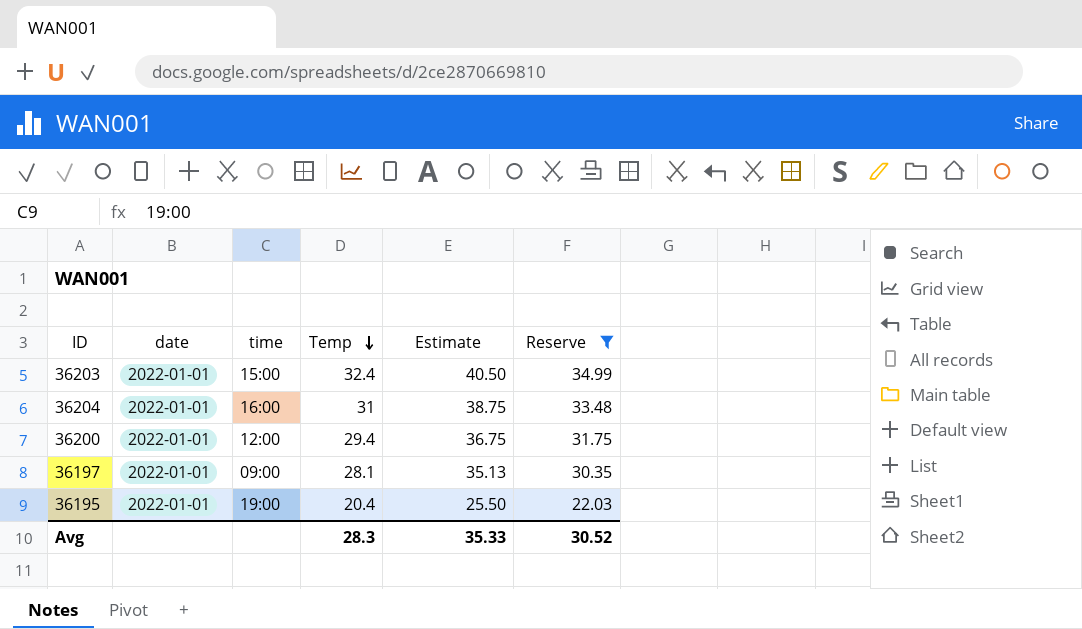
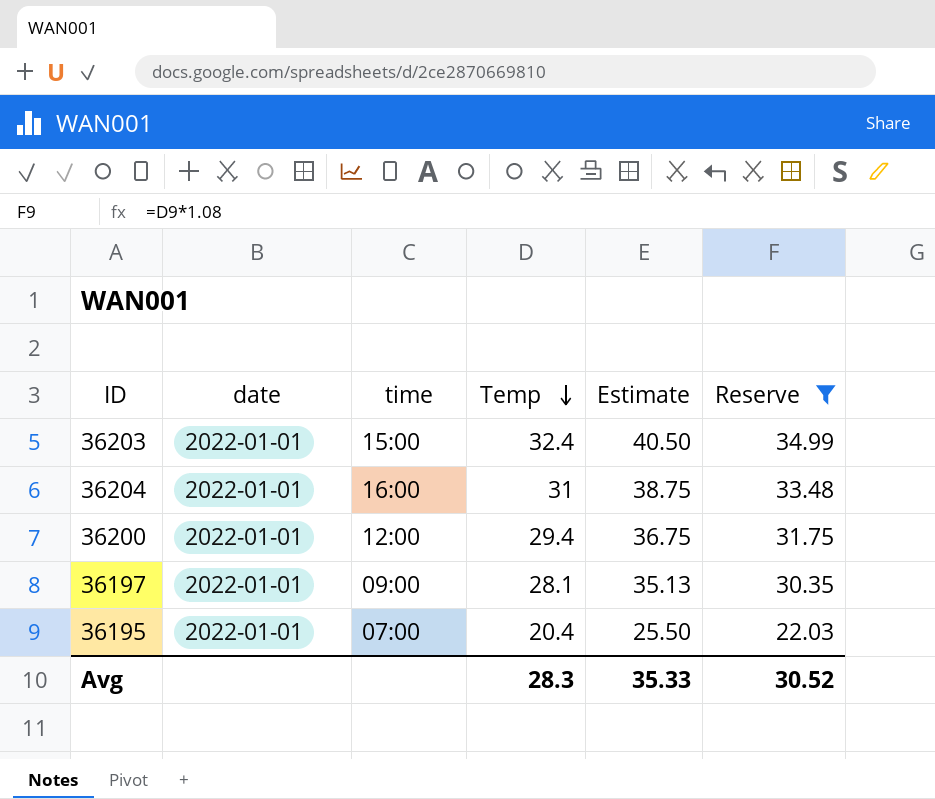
36195 | time: 19:00 -> 07:00

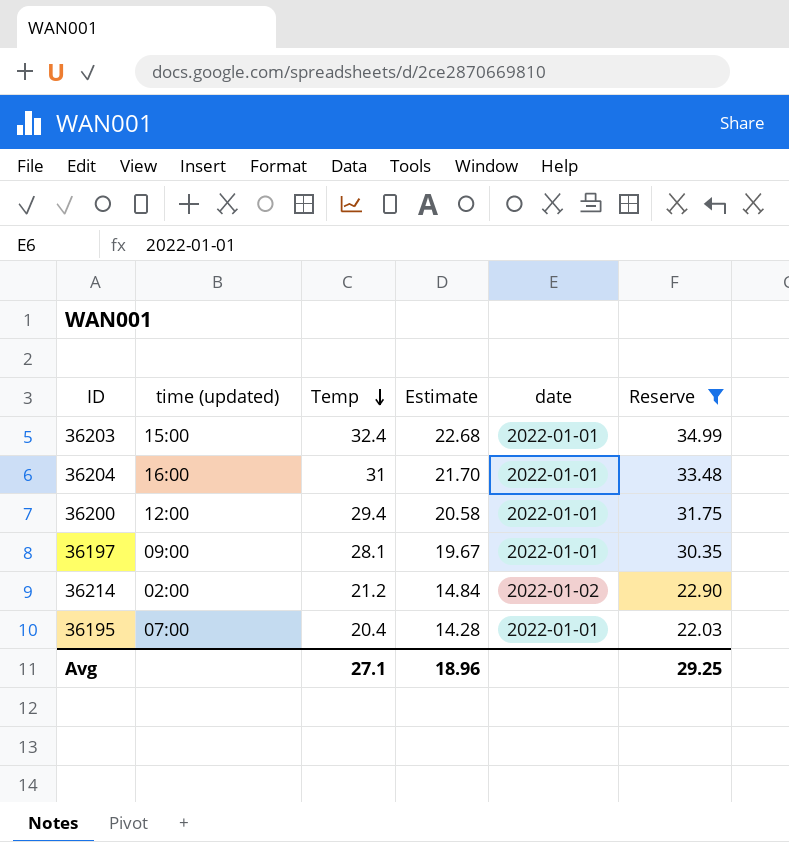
column name: time -> time (updated)
column Estimate | formula: [Temp] * 1.25 -> [Temp] * 0.7
column date | position: 2 -> 5
row 36214: none -> 02:00 | 21.2 | 14.84 | 2022-01-02 | 22.90
Avg | Temp: 28.3 -> 27.1
Avg | Estimate: 35.33 -> 18.96
Avg | Reserve: 30.52 -> 29.25

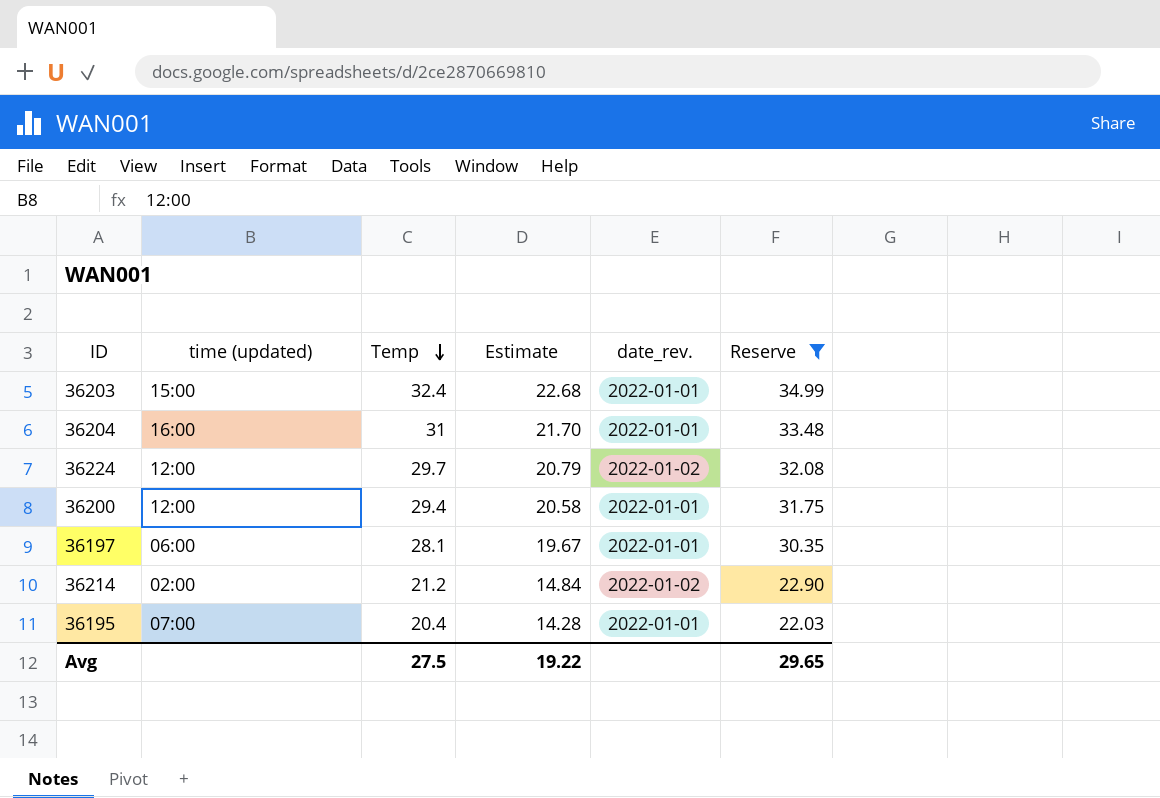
column name: date -> date_rev.
row 36224: none -> 12:00 | 29.7 | 20.79 | 2022-01-02 | 32.08
36197 | time (updated): 09:00 -> 06:00
Avg | Temp: 27.1 -> 27.5
Avg | Estimate: 18.96 -> 19.22
Avg | Reserve: 29.25 -> 29.65

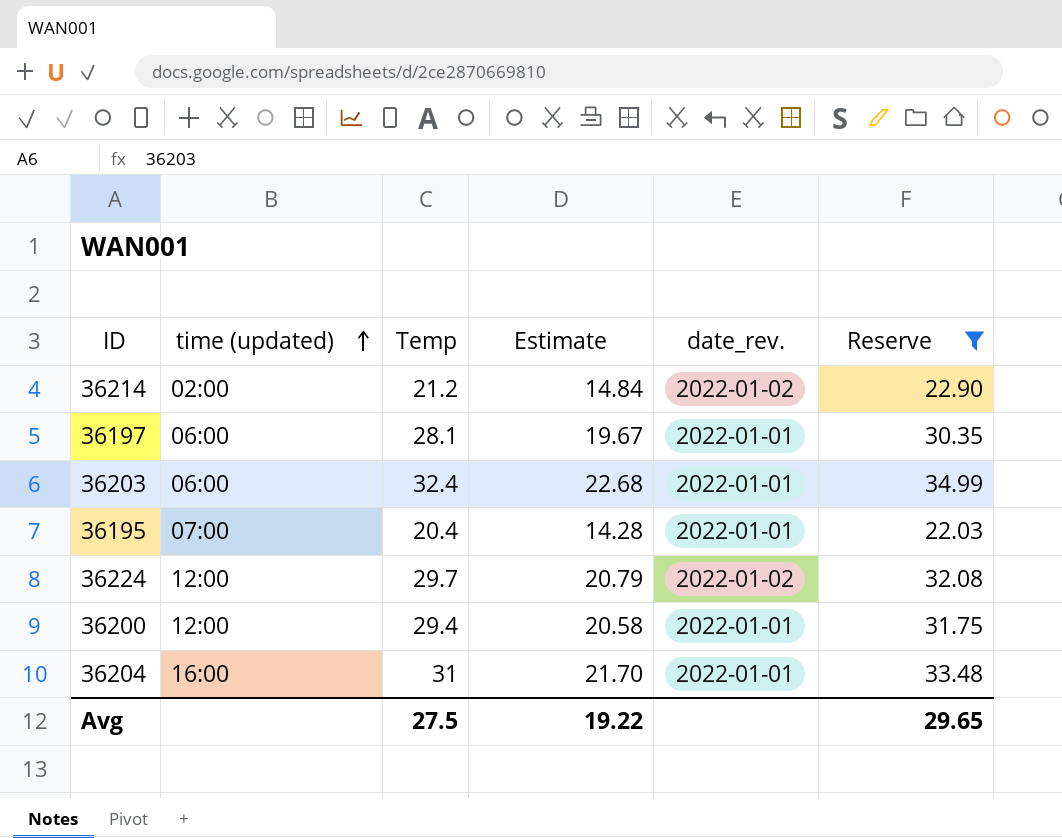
row order: Temp descending -> time (updated) ascending
36203 | time (updated): 15:00 -> 06:00

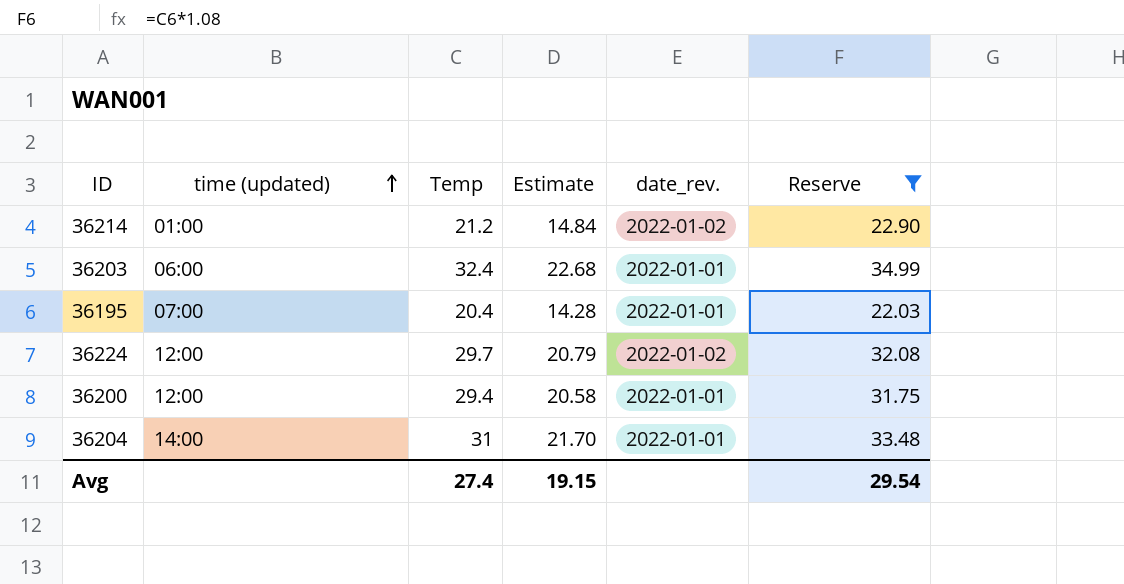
row 36197: 06:00 | 28.1 | 19.67 | 2022-01-01 | 30.35 -> none
36214 | time (updated): 02:00 -> 01:00
36204 | time (updated): 16:00 -> 14:00
Avg | Temp: 27.5 -> 27.4
Avg | Estimate: 19.22 -> 19.15
Avg | Reserve: 29.65 -> 29.54

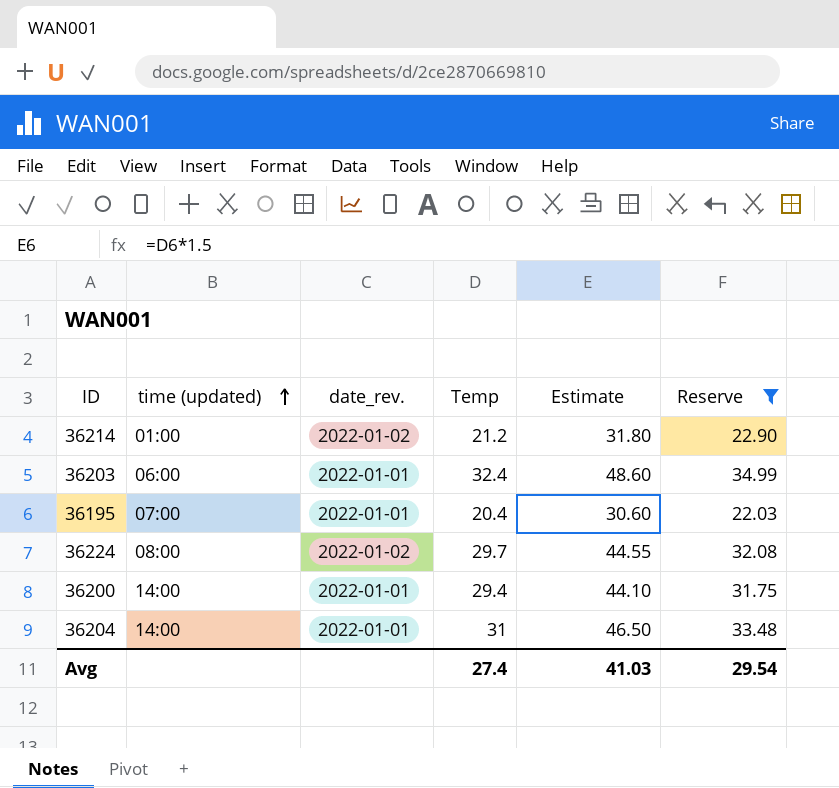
column date_rev. | position: 5 -> 3
column Estimate | formula: [Temp] * 0.7 -> [Temp] * 1.5
36224 | time (updated): 12:00 -> 08:00
36200 | time (updated): 12:00 -> 14:00
Avg | Estimate: 19.15 -> 41.03

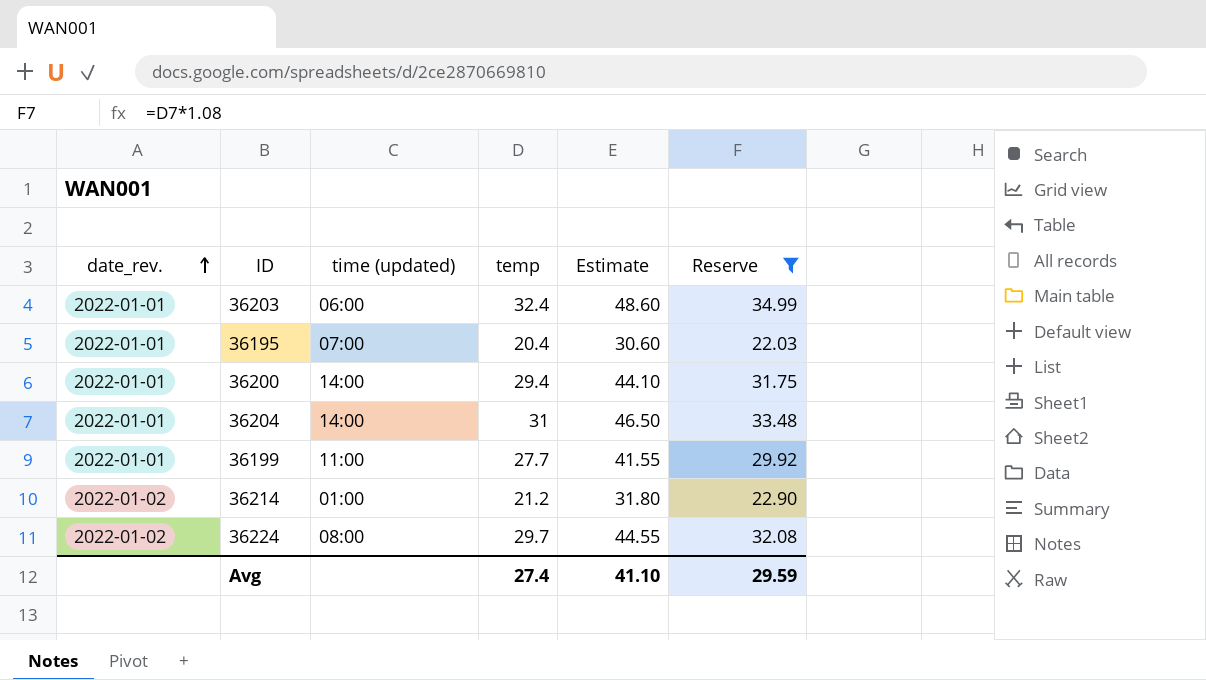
row order: time (updated) ascending -> date_rev. ascending
column date_rev. | position: 3 -> 1
column name: Temp -> temp
row 36199: none -> 2022-01-01 | 11:00 | 27.7 | 41.55 | 29.92
Avg | Estimate: 41.03 -> 41.10
Avg | Reserve: 29.54 -> 29.59

